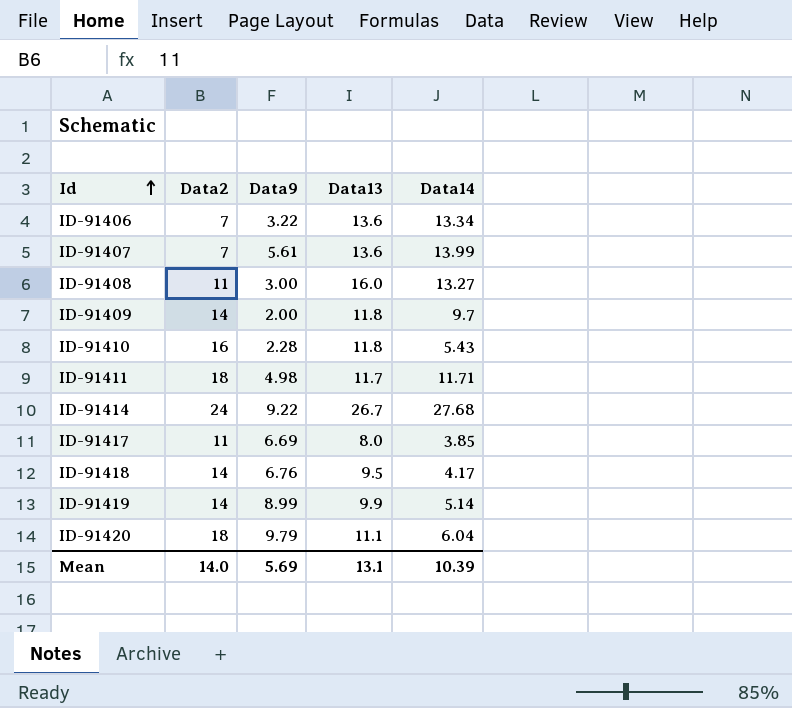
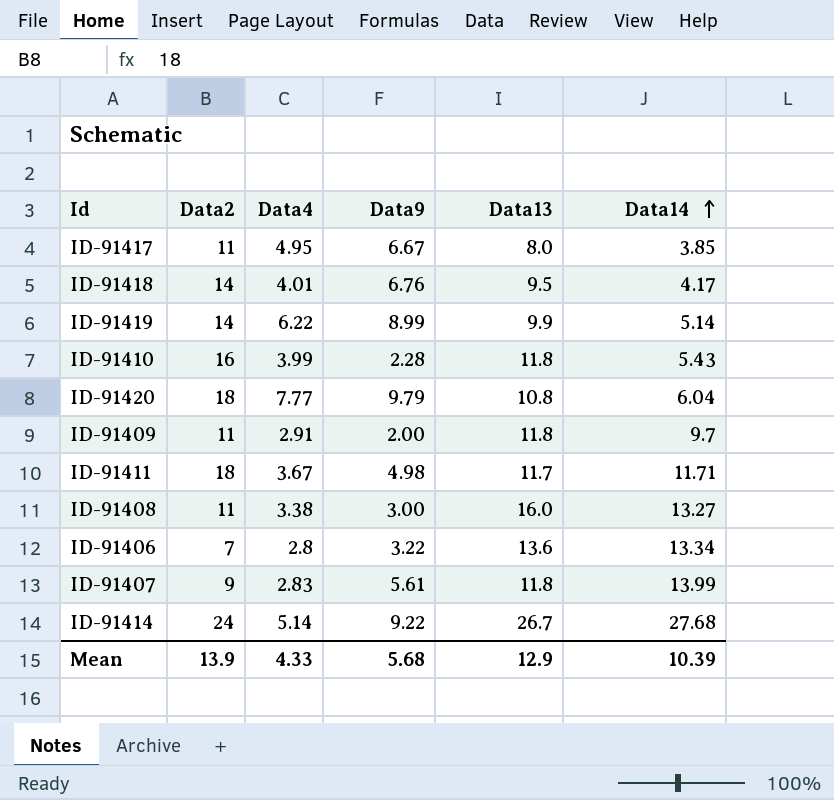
row order: Id ascending -> Data14 ascending
column Data4 | position: none -> 3
ID-91417 | Data9: 6.69 -> 6.67
ID-91420 | Data13: 11.1 -> 10.8
ID-91409 | Data2: 14 -> 11
ID-91407 | Data2: 7 -> 9
ID-91407 | Data13: 13.6 -> 11.8
Mean | Data2: 14.0 -> 13.9
Mean | Data9: 5.69 -> 5.68
Mean | Data13: 13.1 -> 12.9

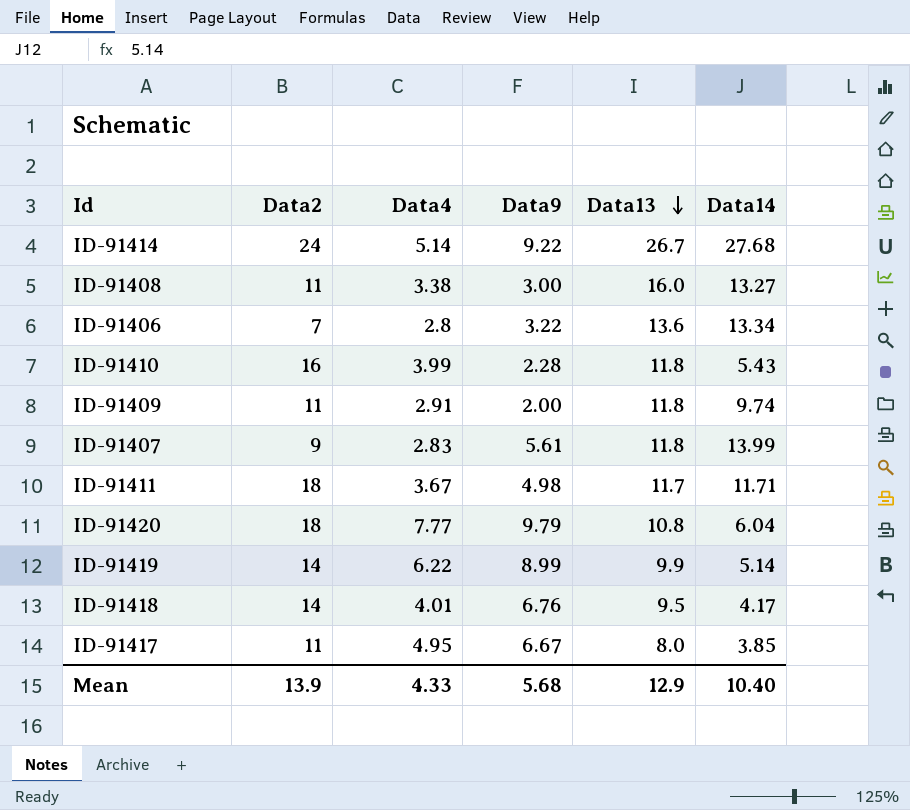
row order: Data14 ascending -> Data13 descending
ID-91409 | Data14: 9.7 -> 9.74
Mean | Data14: 10.39 -> 10.40

